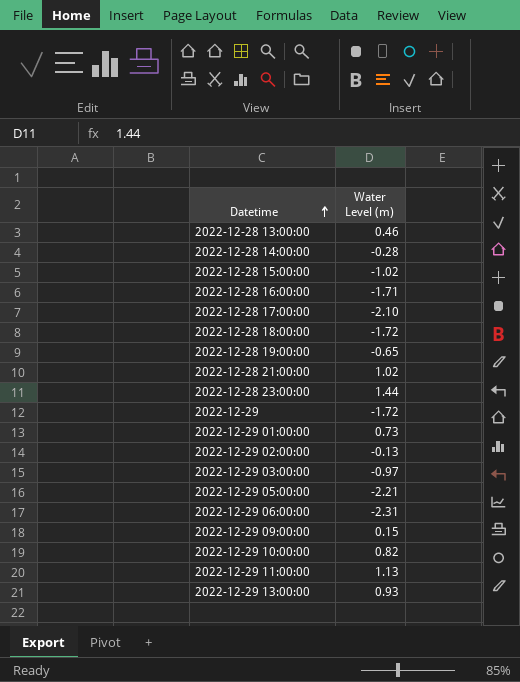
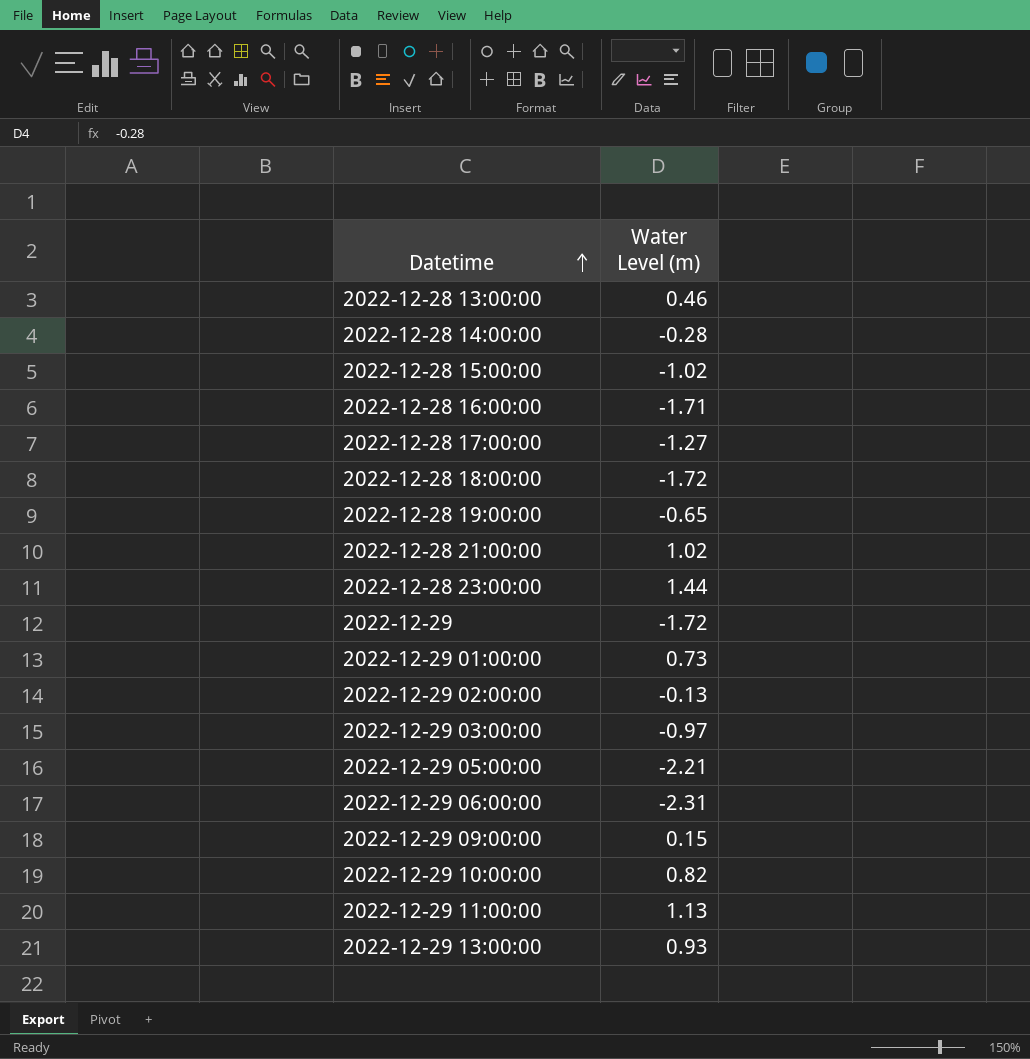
2022-12-28 17:00:00 | Water Level (m): -2.10 -> -1.27

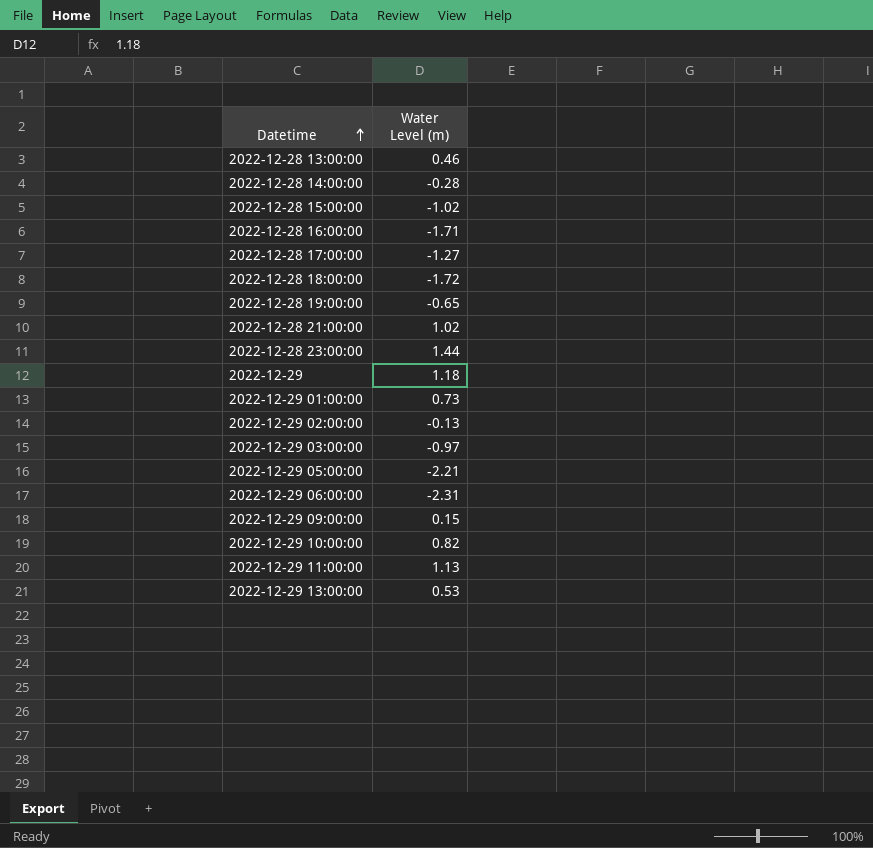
2022-12-29 | Water Level (m): -1.72 -> 1.18
2022-12-29 13:00:00 | Water Level (m): 0.93 -> 0.53

